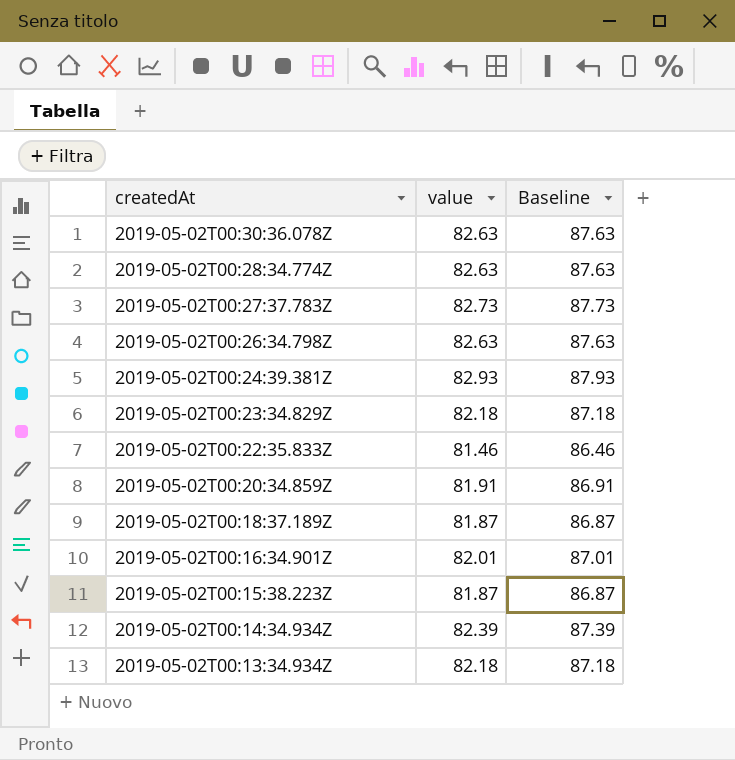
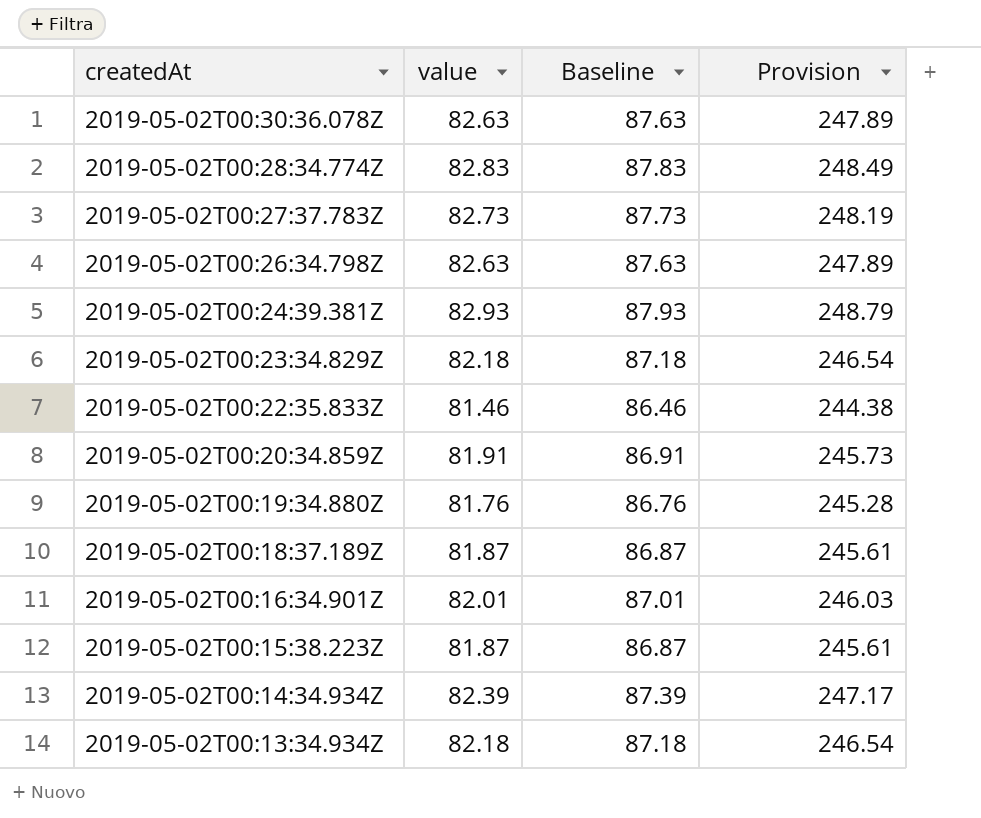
column Provision | formula: none -> [value] * 3
2019-05-02T00:28:34.774Z | value: 82.63 -> 82.83
2019-05-02T00:28:34.774Z | Baseline: 87.63 -> 87.83
row 2019-05-02T00:19:34.880Z: none -> 81.76 | 86.76 | 245.28

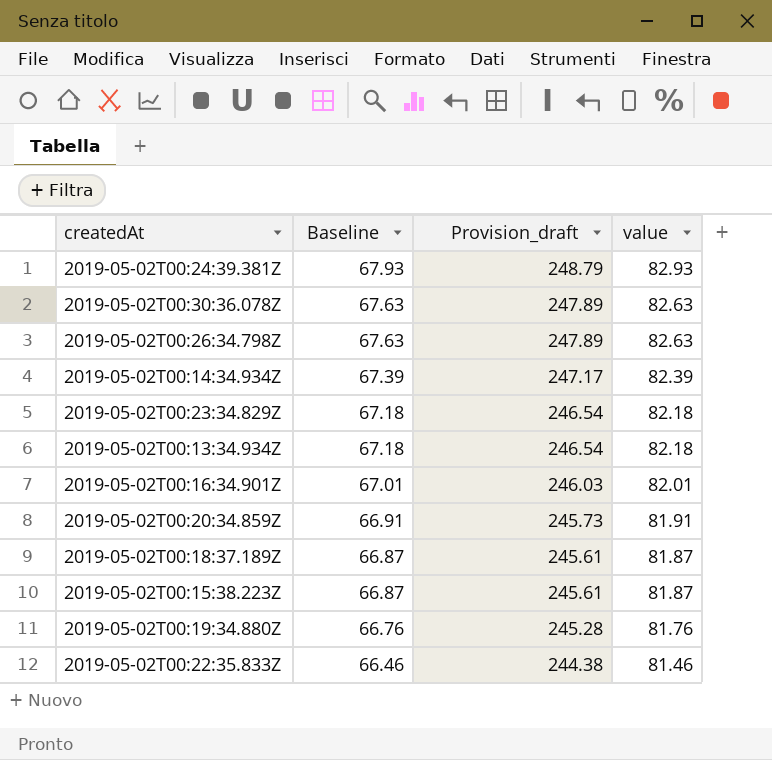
row order: createdAt descending -> Baseline descending
column Baseline | formula: [value] + 5 -> [value] - 15
column name: Provision -> Provision_draft
column value | position: 2 -> 4
row 2019-05-02T00:28:34.774Z: 82.83 | 87.83 | 248.49 -> none
row 2019-05-02T00:27:37.783Z: 82.73 | 87.73 | 248.19 -> none

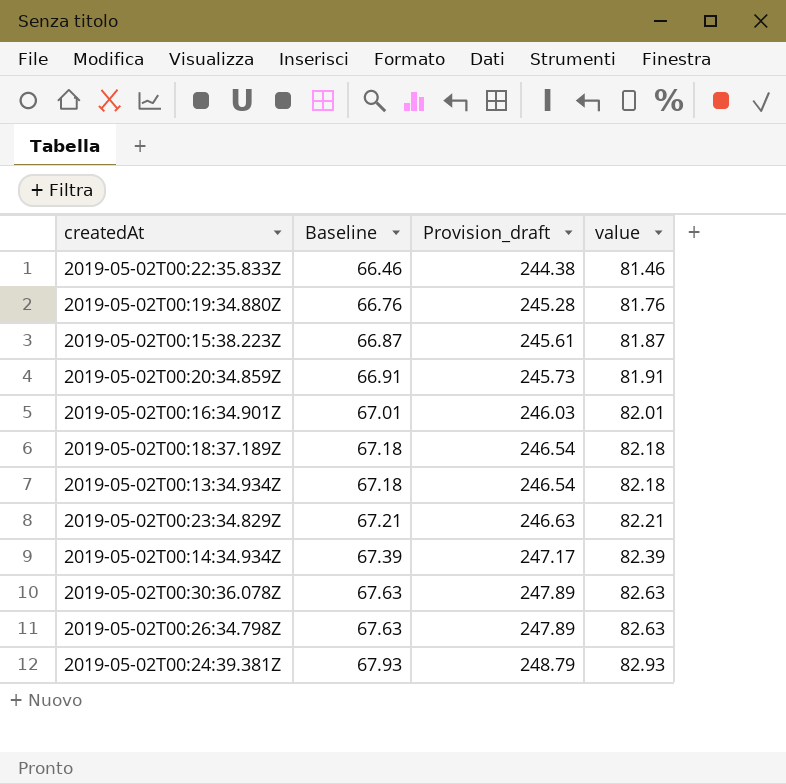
row order: Baseline descending -> Baseline ascending
2019-05-02T00:18:37.189Z | Baseline: 66.87 -> 67.18
2019-05-02T00:18:37.189Z | Provision_draft: 245.61 -> 246.54
2019-05-02T00:18:37.189Z | value: 81.87 -> 82.18
2019-05-02T00:23:34.829Z | Baseline: 67.18 -> 67.21
2019-05-02T00:23:34.829Z | Provision_draft: 246.54 -> 246.63
2019-05-02T00:23:34.829Z | value: 82.18 -> 82.21

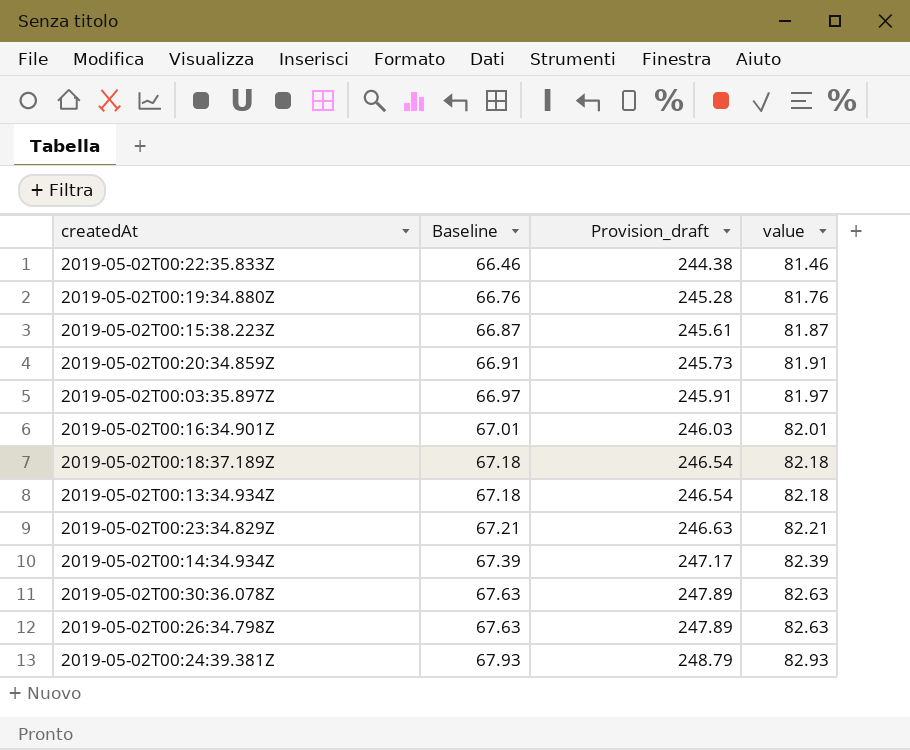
row 2019-05-02T00:03:35.897Z: none -> 66.97 | 245.91 | 81.97

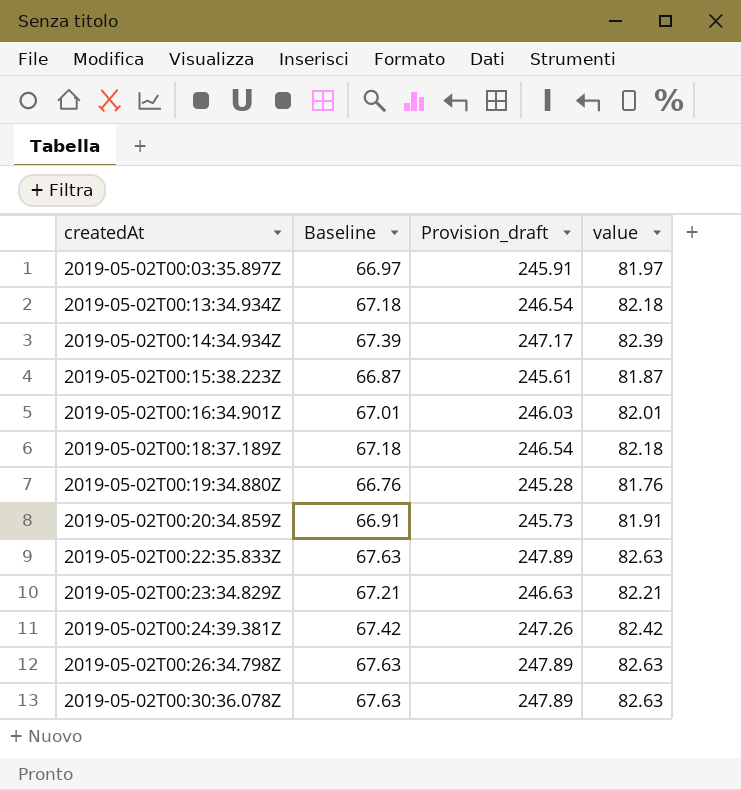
row order: Baseline ascending -> createdAt ascending
2019-05-02T00:22:35.833Z | Baseline: 66.46 -> 67.63
2019-05-02T00:22:35.833Z | Provision_draft: 244.38 -> 247.89
2019-05-02T00:22:35.833Z | value: 81.46 -> 82.63
2019-05-02T00:24:39.381Z | Baseline: 67.93 -> 67.42
2019-05-02T00:24:39.381Z | Provision_draft: 248.79 -> 247.26
2019-05-02T00:24:39.381Z | value: 82.93 -> 82.42

